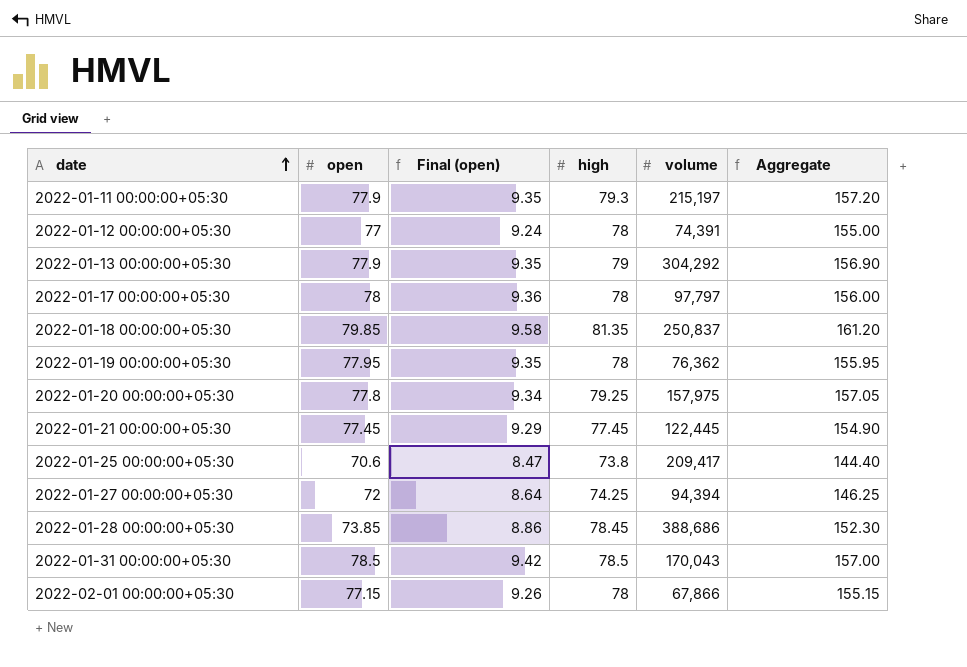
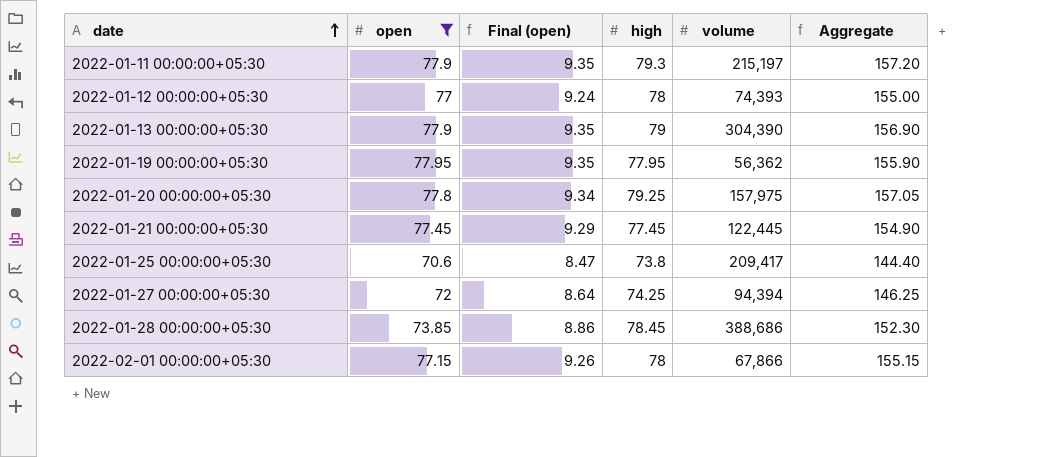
filter: none -> open <= 77.95
2022-01-12 00:00:00+05:30 | volume: 74,391 -> 74,393
2022-01-13 00:00:00+05:30 | volume: 304,292 -> 304,390
2022-01-19 00:00:00+05:30 | high: 78 -> 77.95
2022-01-19 00:00:00+05:30 | volume: 76,362 -> 56,362
2022-01-19 00:00:00+05:30 | Aggregate: 155.95 -> 155.90

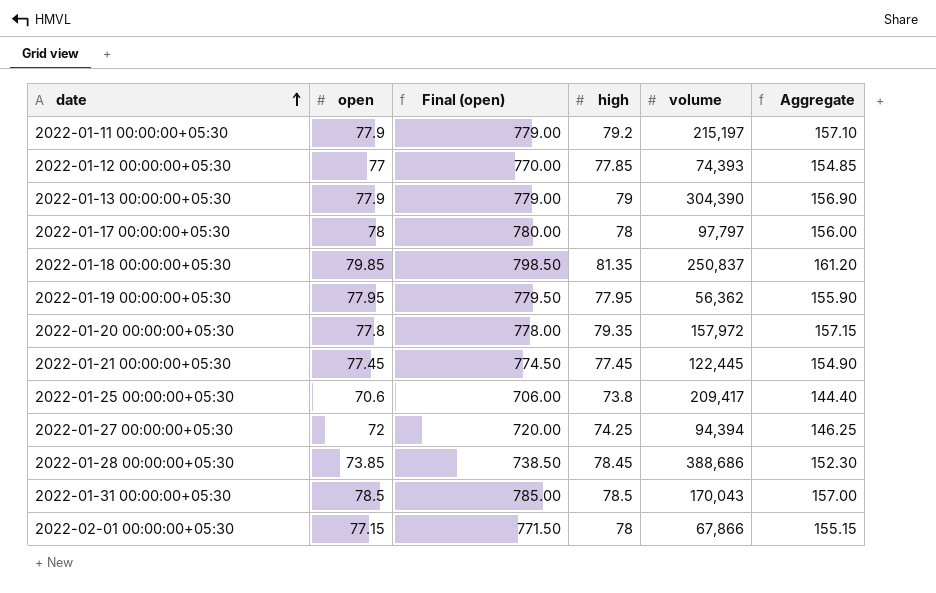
filter: open <= 77.95 -> none
column Final (open) | formula: [open] * 0.12 -> [open] * 10
2022-01-11 00:00:00+05:30 | high: 79.3 -> 79.2
2022-01-11 00:00:00+05:30 | Aggregate: 157.20 -> 157.10
2022-01-12 00:00:00+05:30 | high: 78 -> 77.85
2022-01-12 00:00:00+05:30 | Aggregate: 155.00 -> 154.85
2022-01-20 00:00:00+05:30 | high: 79.25 -> 79.35
2022-01-20 00:00:00+05:30 | volume: 157,975 -> 157,972
2022-01-20 00:00:00+05:30 | Aggregate: 157.05 -> 157.15

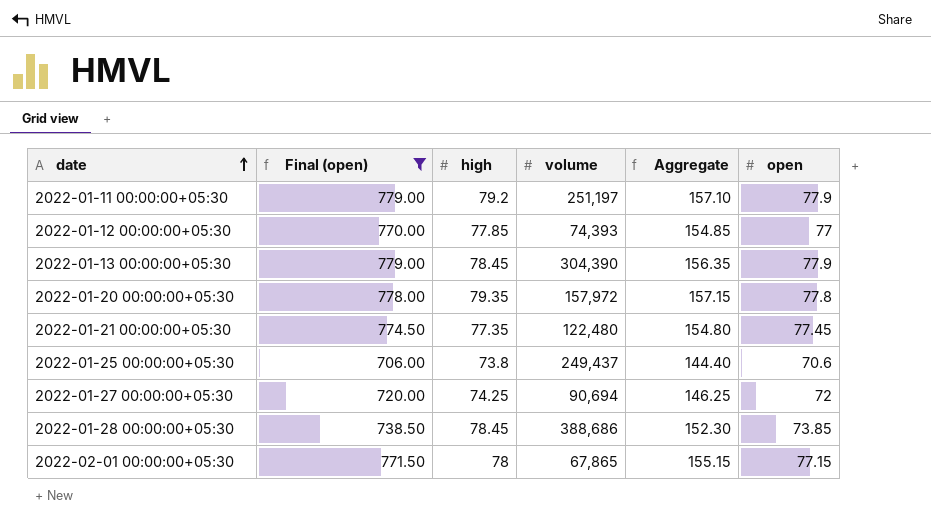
filter: none -> Final (open) <= 779.00
column open | position: 2 -> 6
2022-01-11 00:00:00+05:30 | volume: 215,197 -> 251,197
2022-01-13 00:00:00+05:30 | high: 79 -> 78.45
2022-01-13 00:00:00+05:30 | Aggregate: 156.90 -> 156.35
2022-01-21 00:00:00+05:30 | high: 77.45 -> 77.35
2022-01-21 00:00:00+05:30 | volume: 122,445 -> 122,480
2022-01-21 00:00:00+05:30 | Aggregate: 154.90 -> 154.80
2022-01-25 00:00:00+05:30 | volume: 209,417 -> 249,437
2022-01-27 00:00:00+05:30 | volume: 94,394 -> 90,694
2022-02-01 00:00:00+05:30 | volume: 67,866 -> 67,865

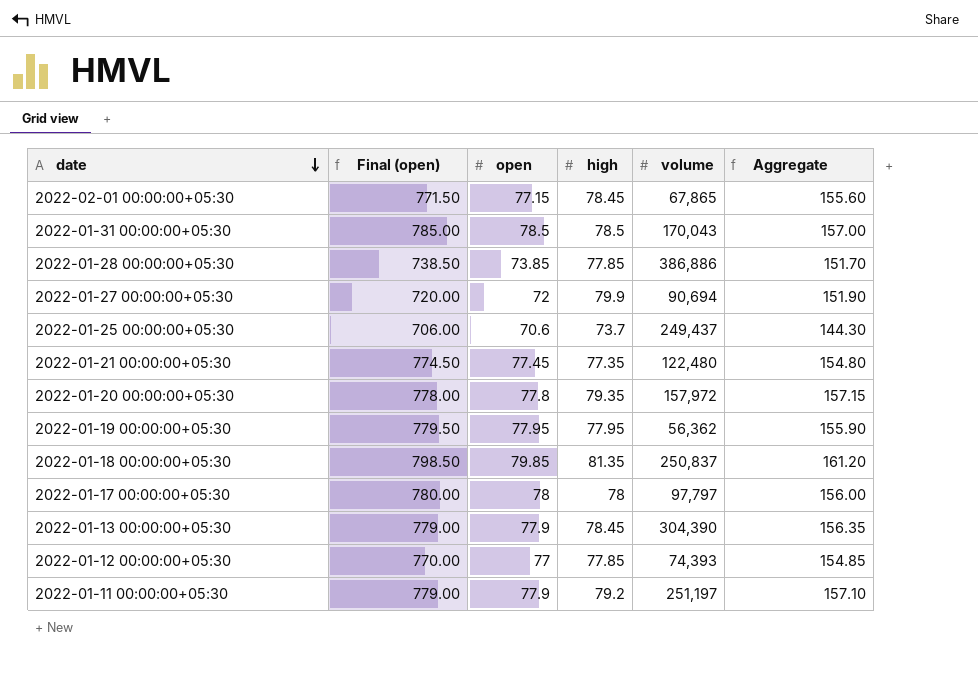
filter: Final (open) <= 779.00 -> none
row order: date ascending -> date descending
column open | position: 6 -> 3
2022-02-01 00:00:00+05:30 | high: 78 -> 78.45
2022-02-01 00:00:00+05:30 | Aggregate: 155.15 -> 155.60
2022-01-28 00:00:00+05:30 | high: 78.45 -> 77.85
2022-01-28 00:00:00+05:30 | volume: 388,686 -> 386,886
2022-01-28 00:00:00+05:30 | Aggregate: 152.30 -> 151.70
2022-01-27 00:00:00+05:30 | high: 74.25 -> 79.9
2022-01-27 00:00:00+05:30 | Aggregate: 146.25 -> 151.90
2022-01-25 00:00:00+05:30 | high: 73.8 -> 73.7
2022-01-25 00:00:00+05:30 | Aggregate: 144.40 -> 144.30

